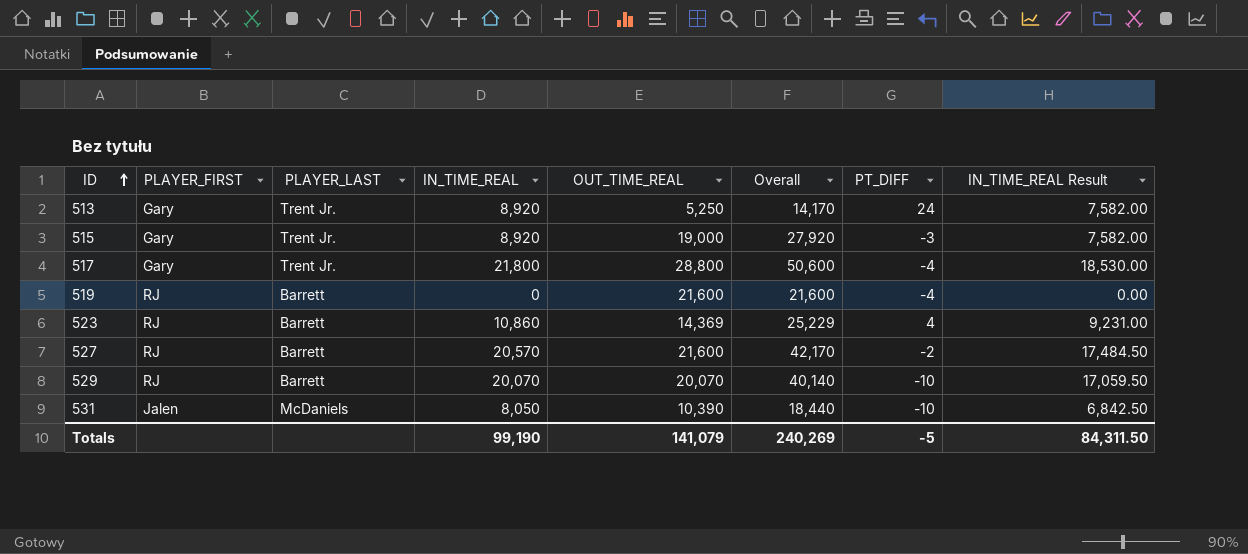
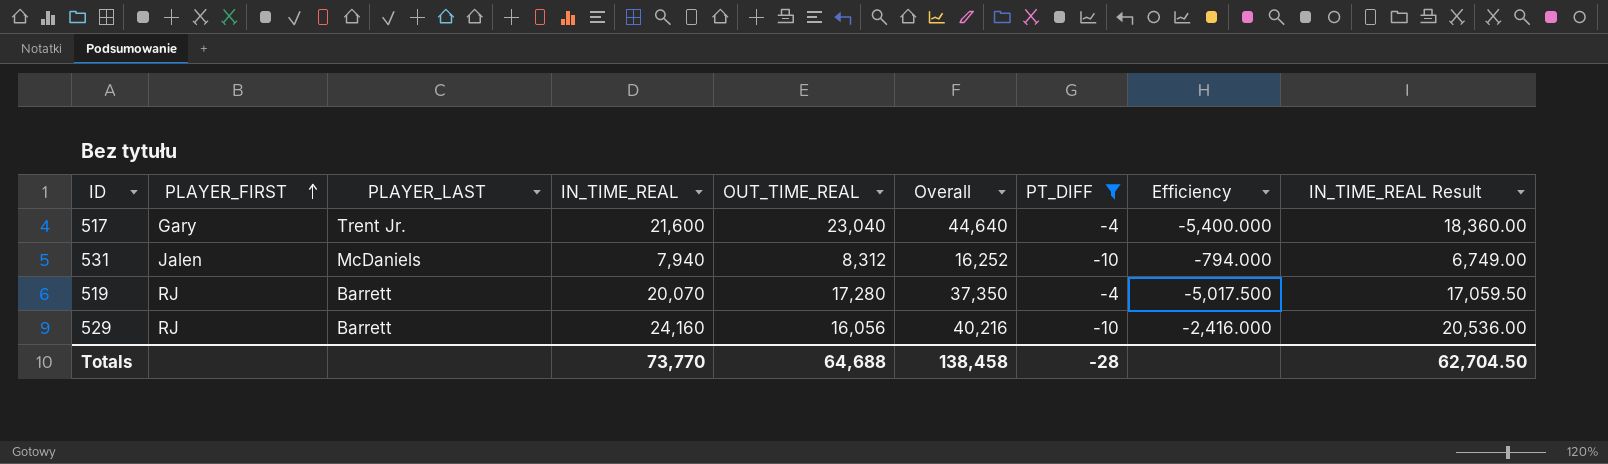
filter: none -> PT_DIFF <= -4
row order: ID ascending -> PLAYER_FIRST ascending
column Efficiency | formula: none -> [IN_TIME_REAL] / [PT_DIFF]
517 | IN_TIME_REAL: 21,800 -> 21,600
517 | OUT_TIME_REAL: 28,800 -> 23,040
517 | Overall: 50,600 -> 44,640
517 | IN_TIME_REAL Result: 18,530.00 -> 18,360.00
531 | IN_TIME_REAL: 8,050 -> 7,940
531 | OUT_TIME_REAL: 10,390 -> 8,312
531 | Overall: 18,440 -> 16,252
531 | IN_TIME_REAL Result: 6,842.50 -> 6,749.00
519 | IN_TIME_REAL: 0 -> 20,070
519 | OUT_TIME_REAL: 21,600 -> 17,280
519 | Overall: 21,600 -> 37,350
519 | IN_TIME_REAL Result: 0.00 -> 17,059.50
529 | IN_TIME_REAL: 20,070 -> 24,160
529 | OUT_TIME_REAL: 20,070 -> 16,056
529 | Overall: 40,140 -> 40,216
529 | IN_TIME_REAL Result: 17,059.50 -> 20,536.00
Totals | IN_TIME_REAL: 99,190 -> 73,770
Totals | OUT_TIME_REAL: 141,079 -> 64,688
Totals | Overall: 240,269 -> 138,458
Totals | PT_DIFF: -5 -> -28
Totals | IN_TIME_REAL Result: 84,311.50 -> 62,704.50

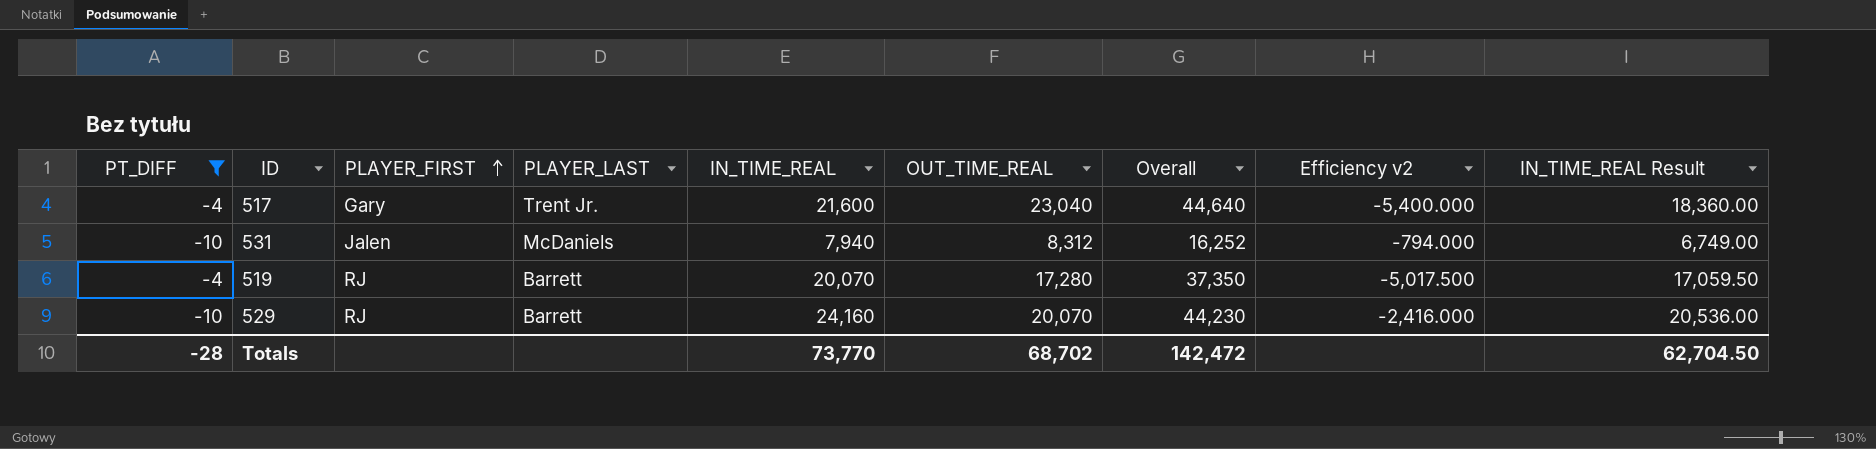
column PT_DIFF | position: 7 -> 1
column name: Efficiency -> Efficiency v2
529 | OUT_TIME_REAL: 16,056 -> 20,070
529 | Overall: 40,216 -> 44,230
Totals | OUT_TIME_REAL: 64,688 -> 68,702
Totals | Overall: 138,458 -> 142,472

